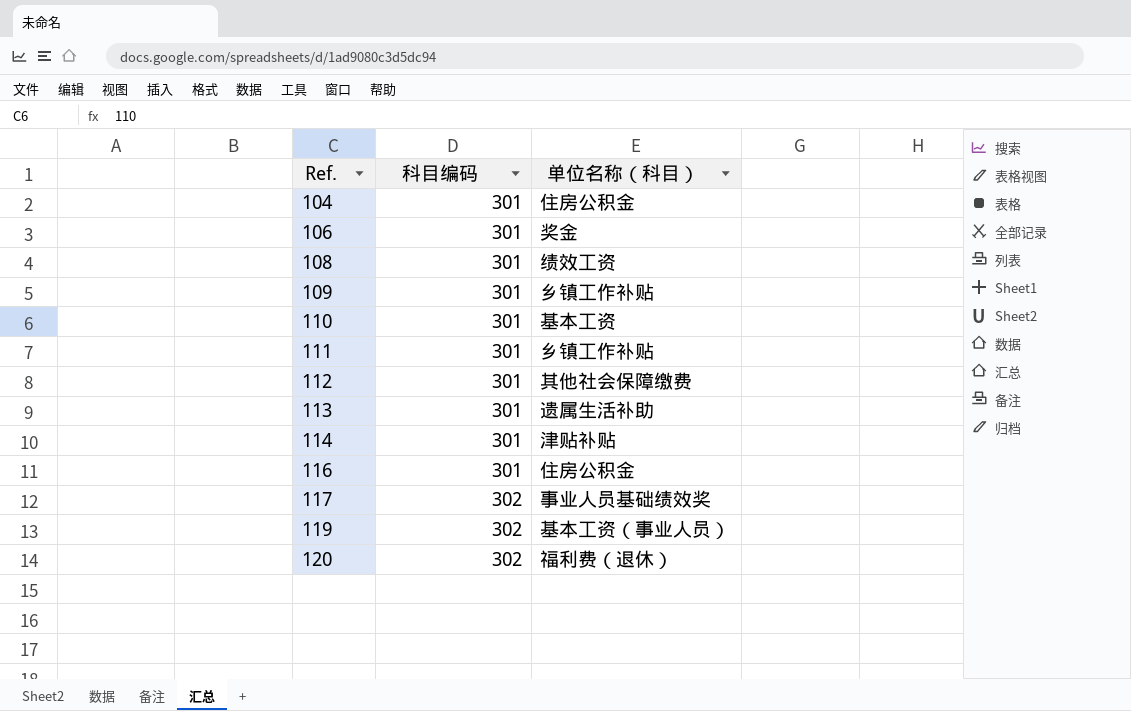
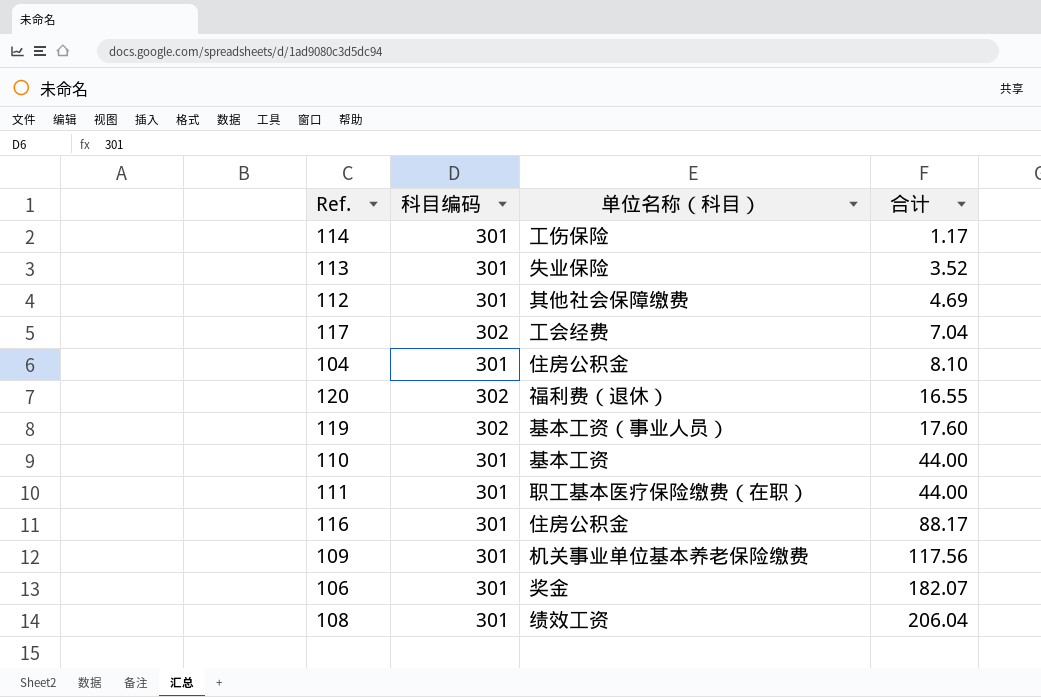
row order: Ref. ascending -> 合计 ascending
column 合计 | position: none -> 4
114 | 单位名称（科目）: 津贴补贴 -> 工伤保险
113 | 单位名称（科目）: 遗属生活补助 -> 失业保险
117 | 单位名称（科目）: 事业人员基础绩效奖 -> 工会经费
111 | 单位名称（科目）: 乡镇工作补贴 -> 职工基本医疗保险缴费（在职）
109 | 单位名称（科目）: 乡镇工作补贴 -> 机关事业单位基本养老保险缴费

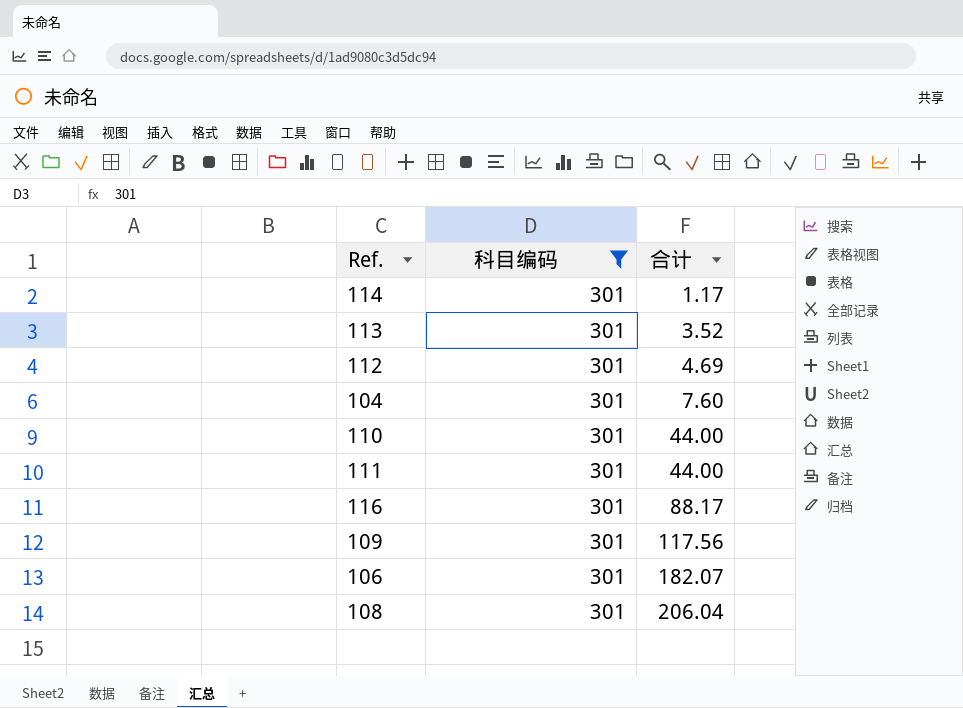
filter: none -> 科目编码 = 301
column 单位名称（科目） | position: 3 -> none
104 | 合计: 8.10 -> 7.60

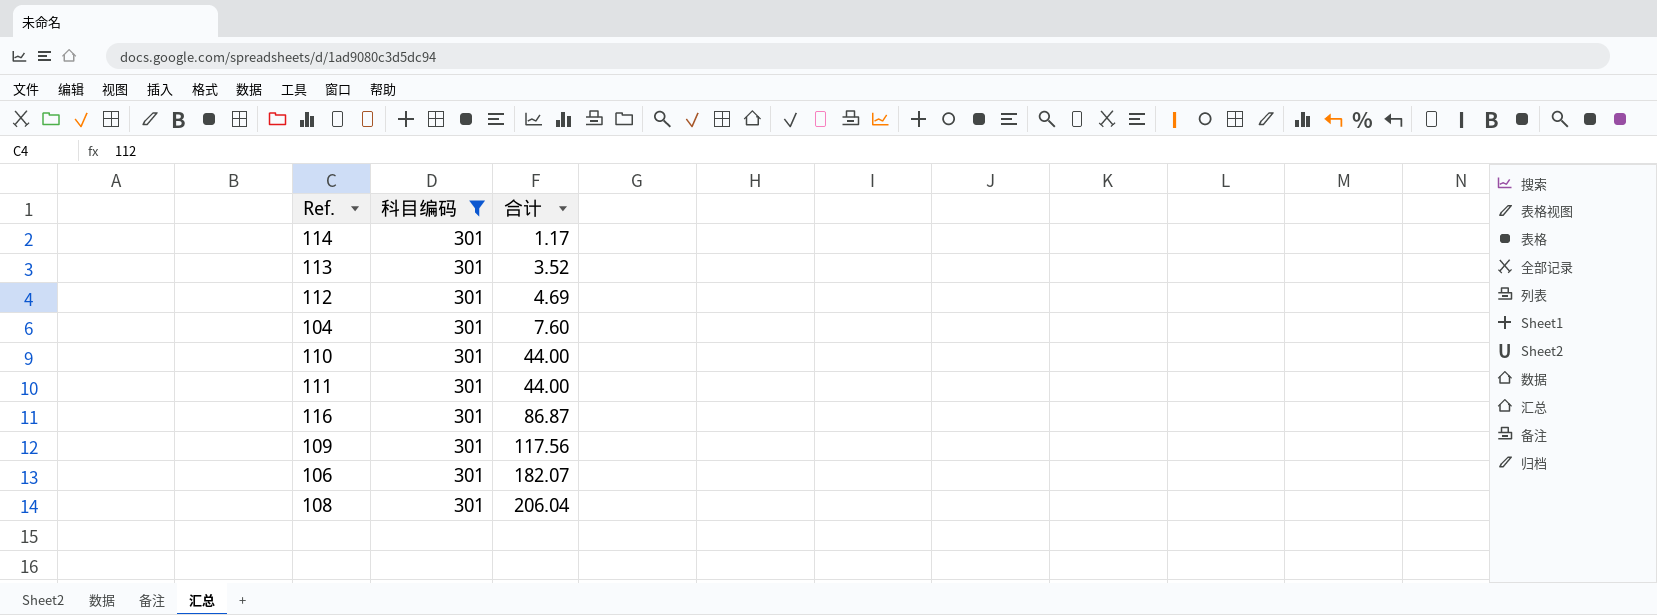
116 | 合计: 88.17 -> 86.87

